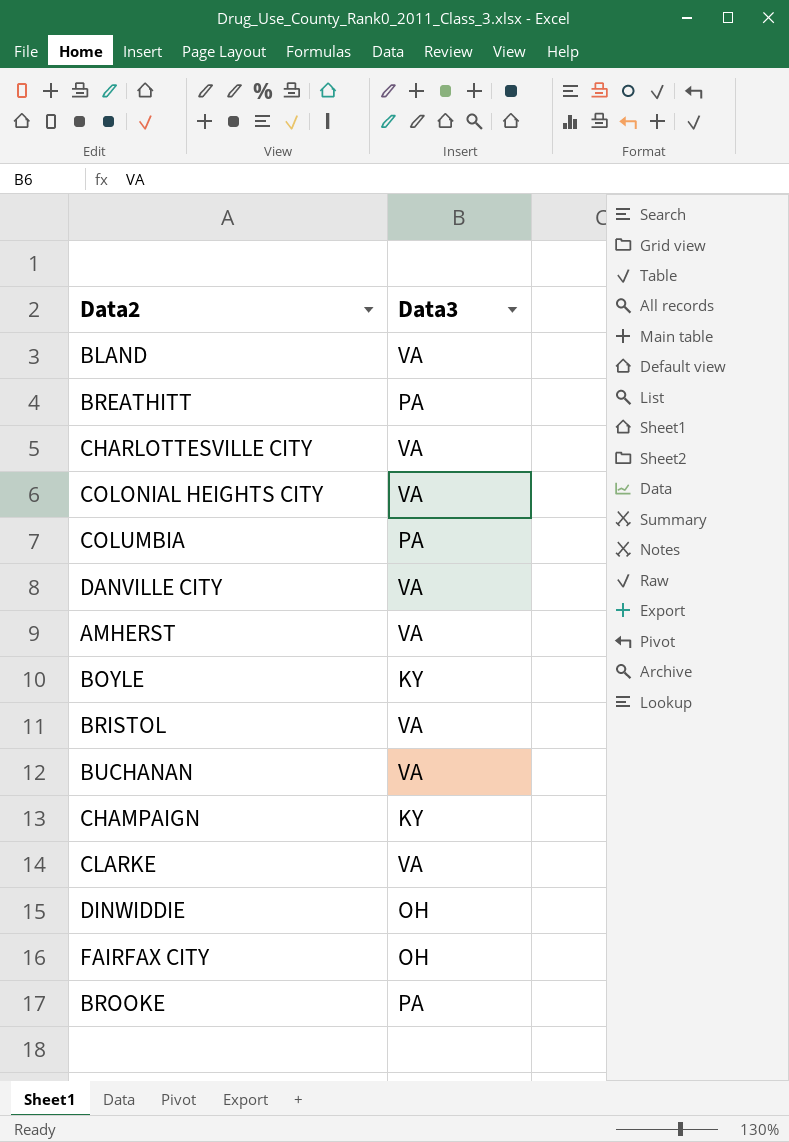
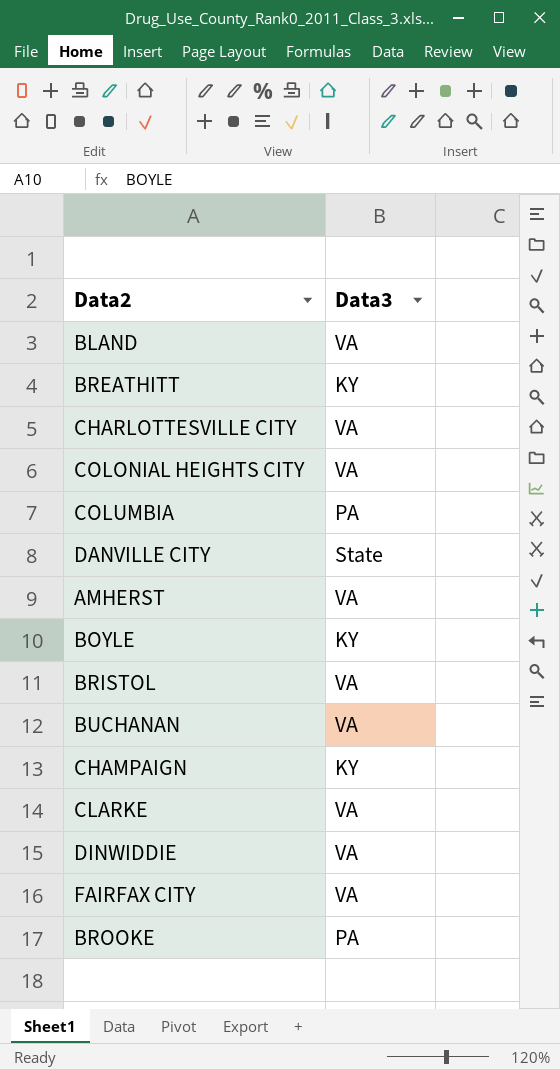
BREATHITT | Data3: PA -> KY
DANVILLE CITY | Data3: VA -> State
DINWIDDIE | Data3: OH -> VA
FAIRFAX CITY | Data3: OH -> VA

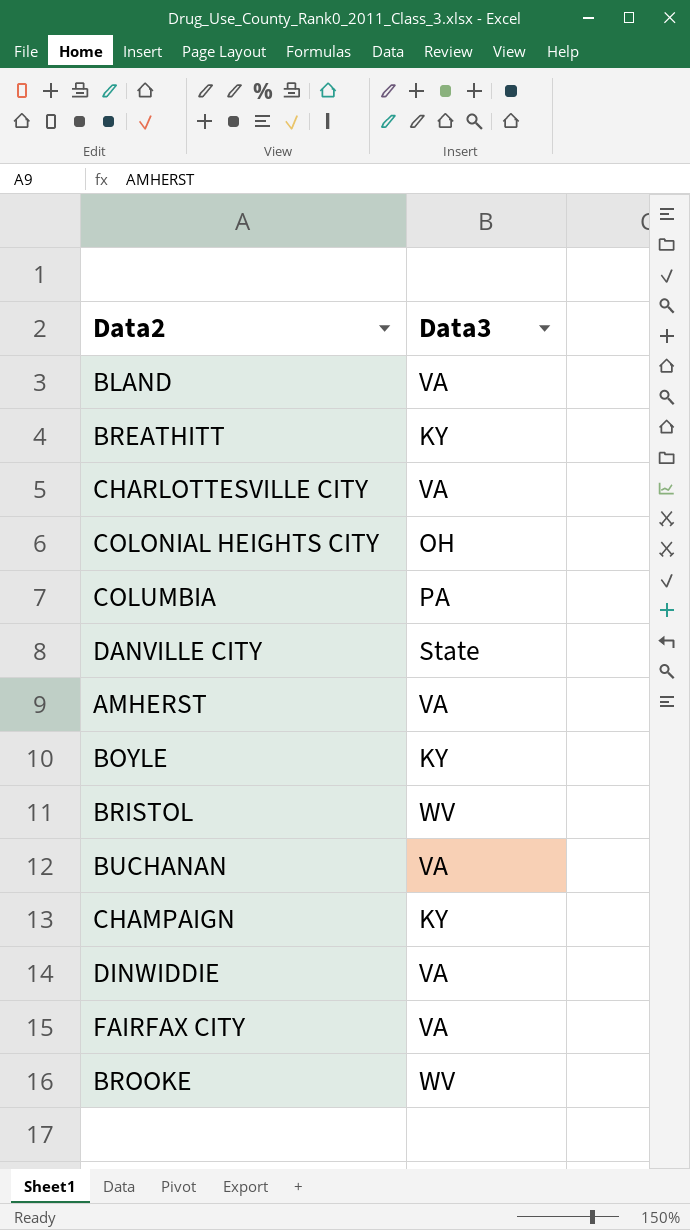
row CLARKE: VA -> none
COLONIAL HEIGHTS CITY | Data3: VA -> OH
BRISTOL | Data3: VA -> WV
BROOKE | Data3: PA -> WV

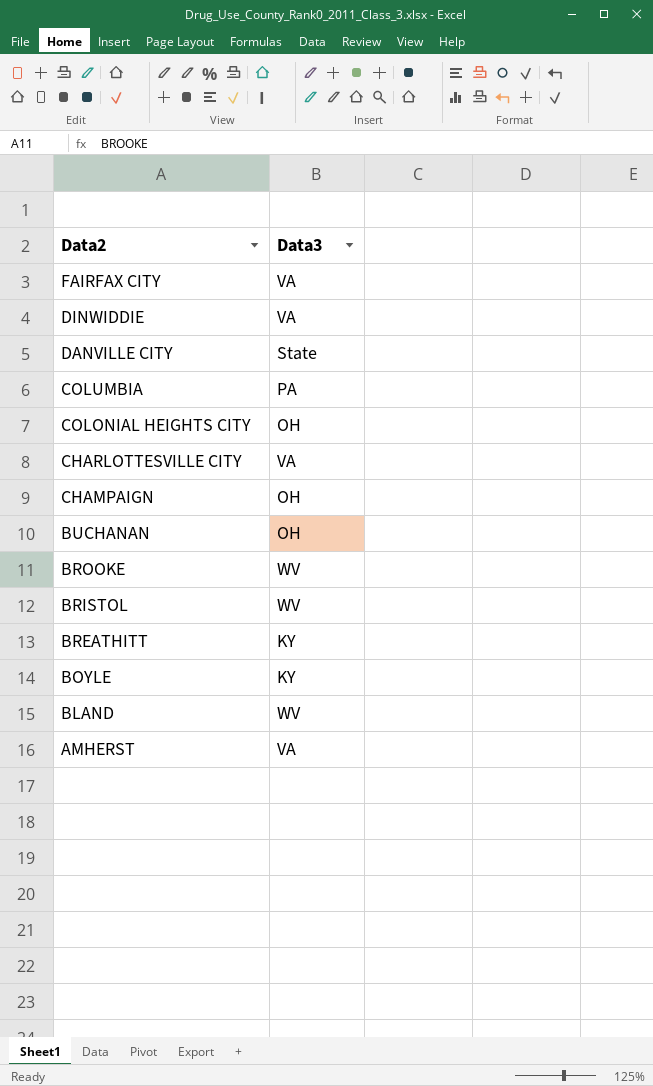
row order: none -> Data2 descending
CHAMPAIGN | Data3: KY -> OH
BUCHANAN | Data3: VA -> OH
BLAND | Data3: VA -> WV

